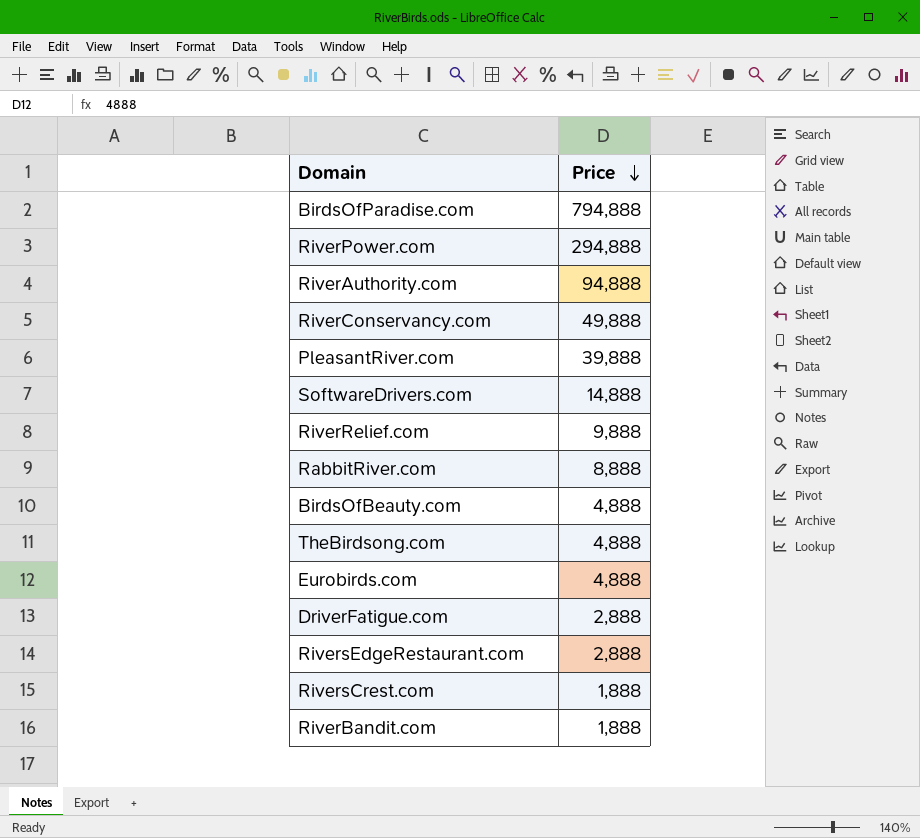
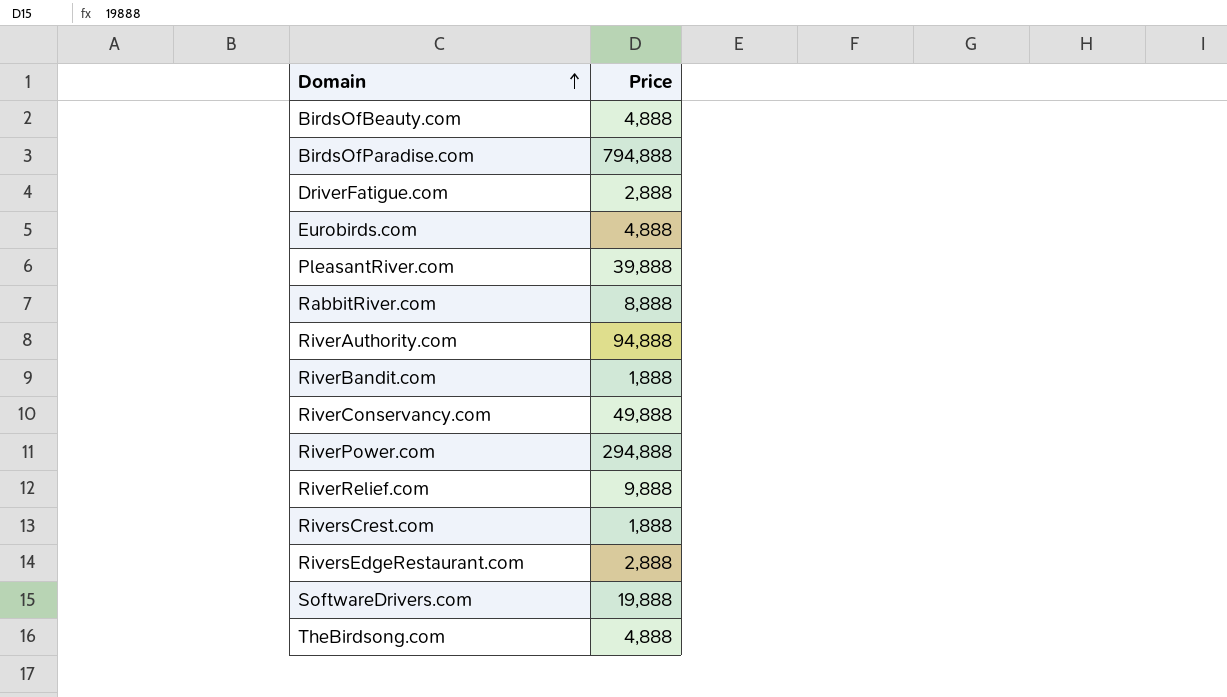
row order: Price descending -> Domain ascending
SoftwareDrivers.com | Price: 14,888 -> 19,888

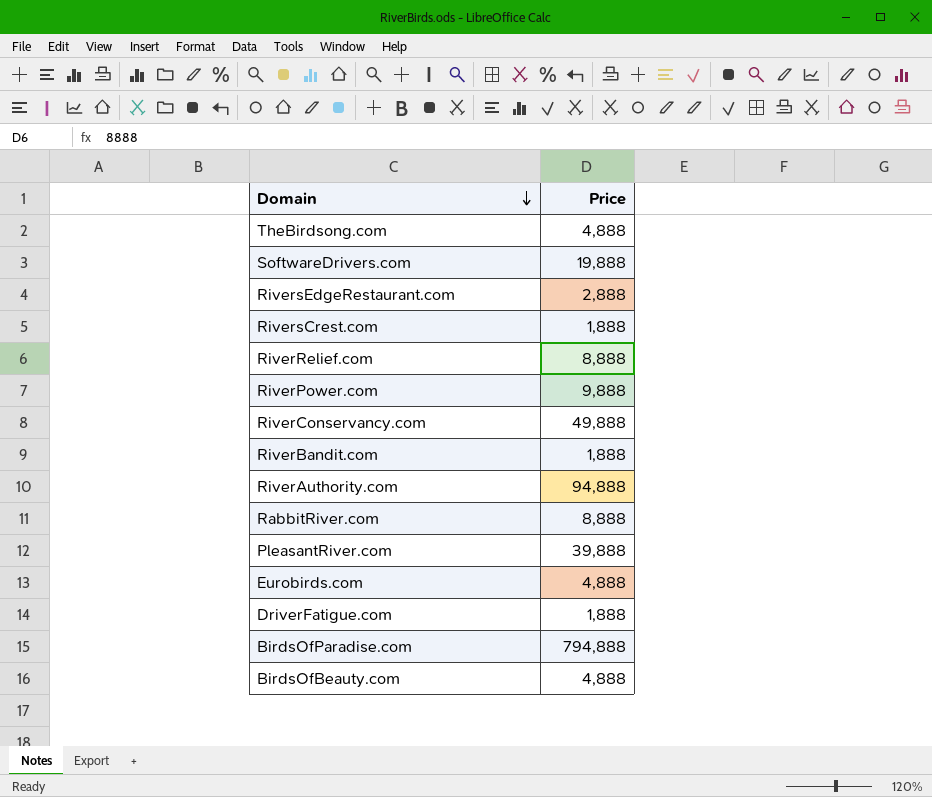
row order: Domain ascending -> Domain descending
RiverRelief.com | Price: 9,888 -> 8,888
RiverPower.com | Price: 294,888 -> 9,888
DriverFatigue.com | Price: 2,888 -> 1,888

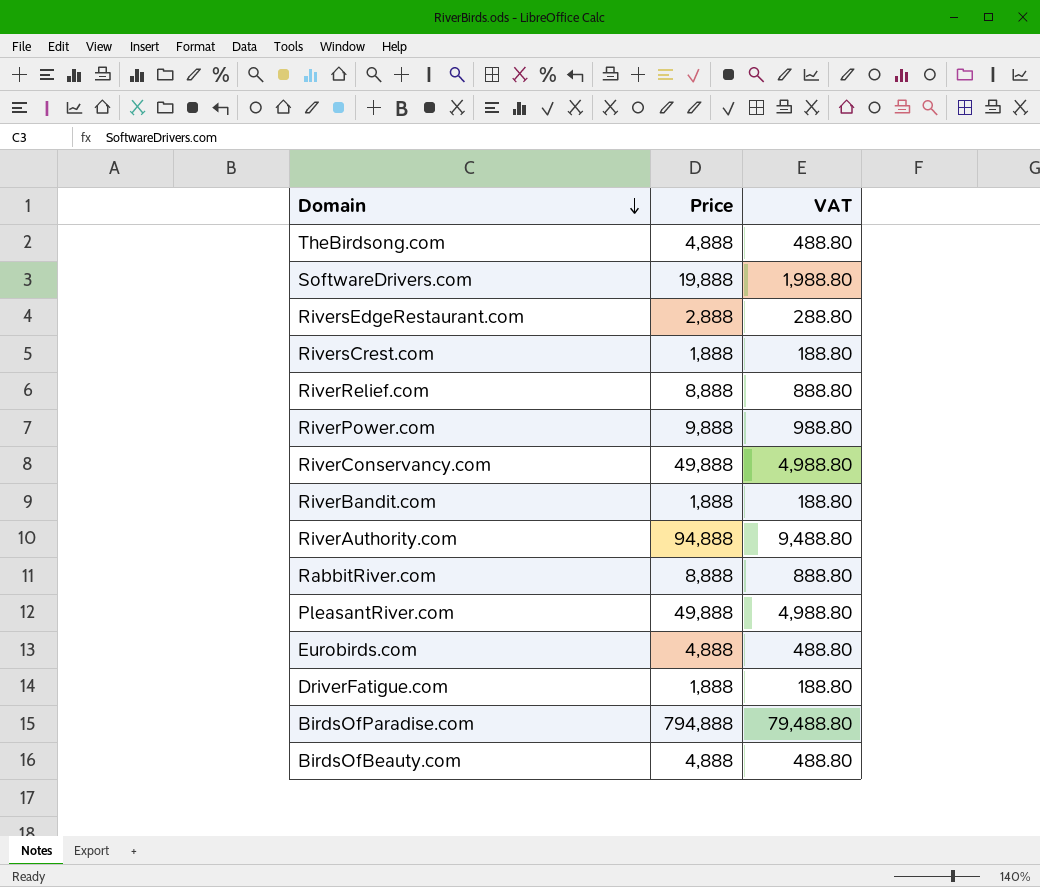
column VAT | formula: none -> [Price] * 0.1
PleasantRiver.com | Price: 39,888 -> 49,888

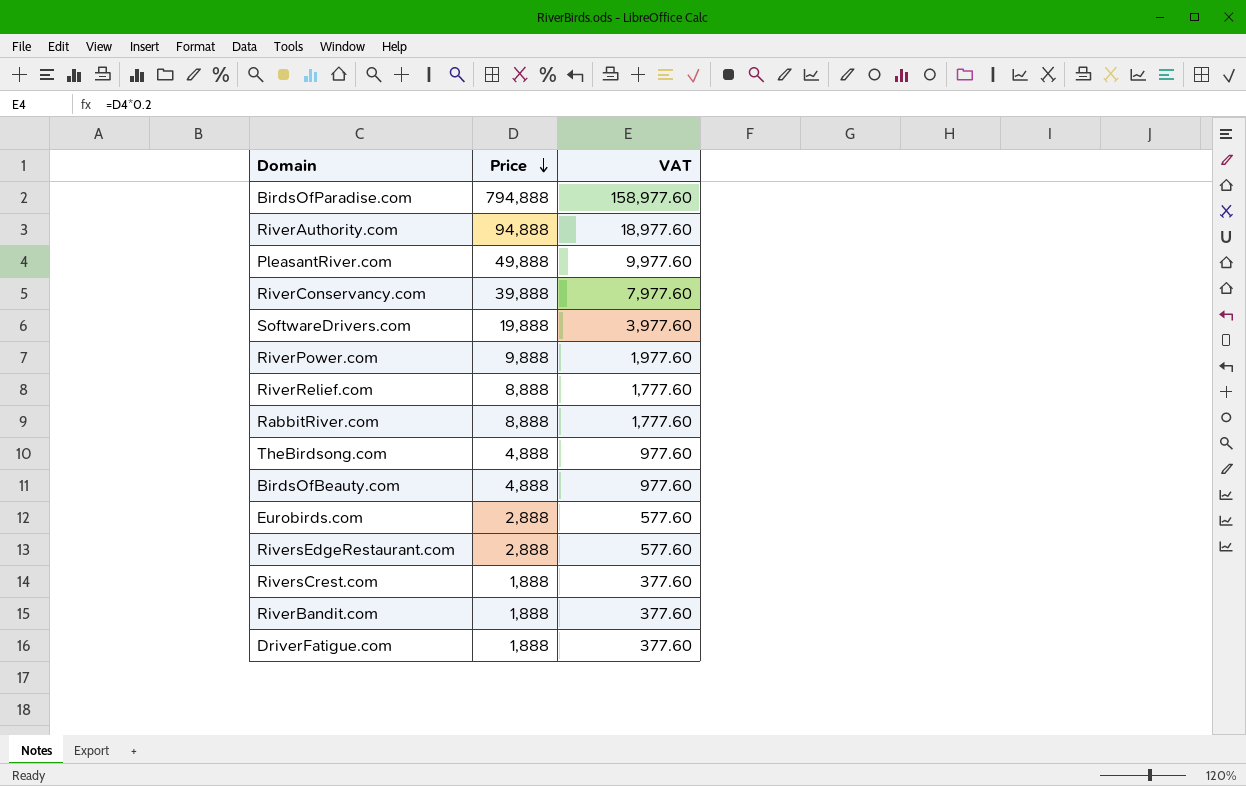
row order: Domain descending -> Price descending
column VAT | formula: [Price] * 0.1 -> [Price] * 0.2
RiverConservancy.com | Price: 49,888 -> 39,888
Eurobirds.com | Price: 4,888 -> 2,888

